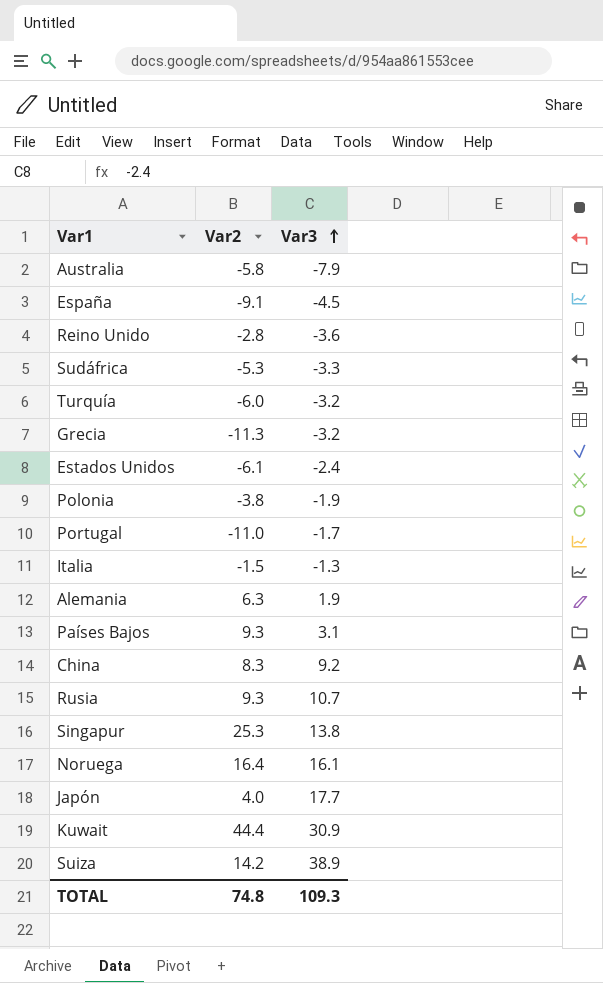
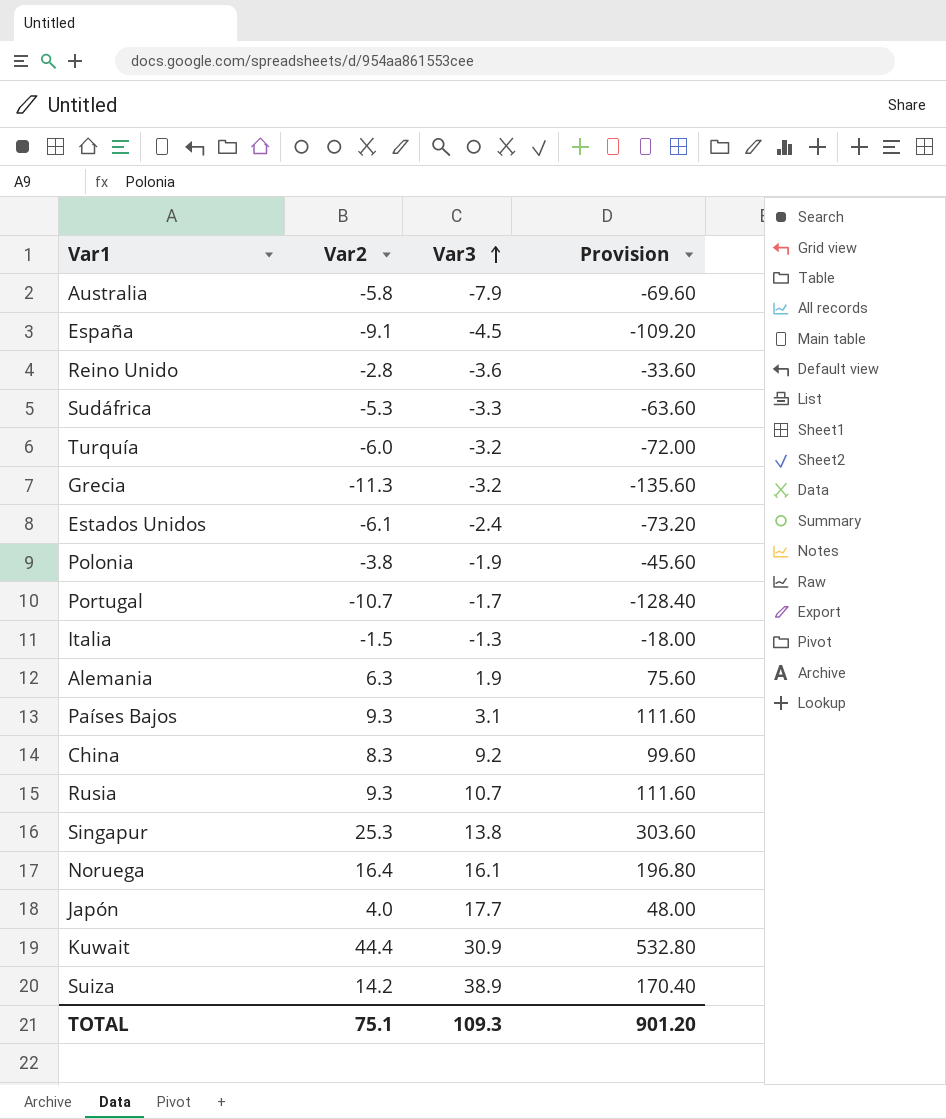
column Provision | formula: none -> [Var2] * 12
Portugal | Var2: -11.0 -> -10.7
TOTAL | Var2: 74.8 -> 75.1

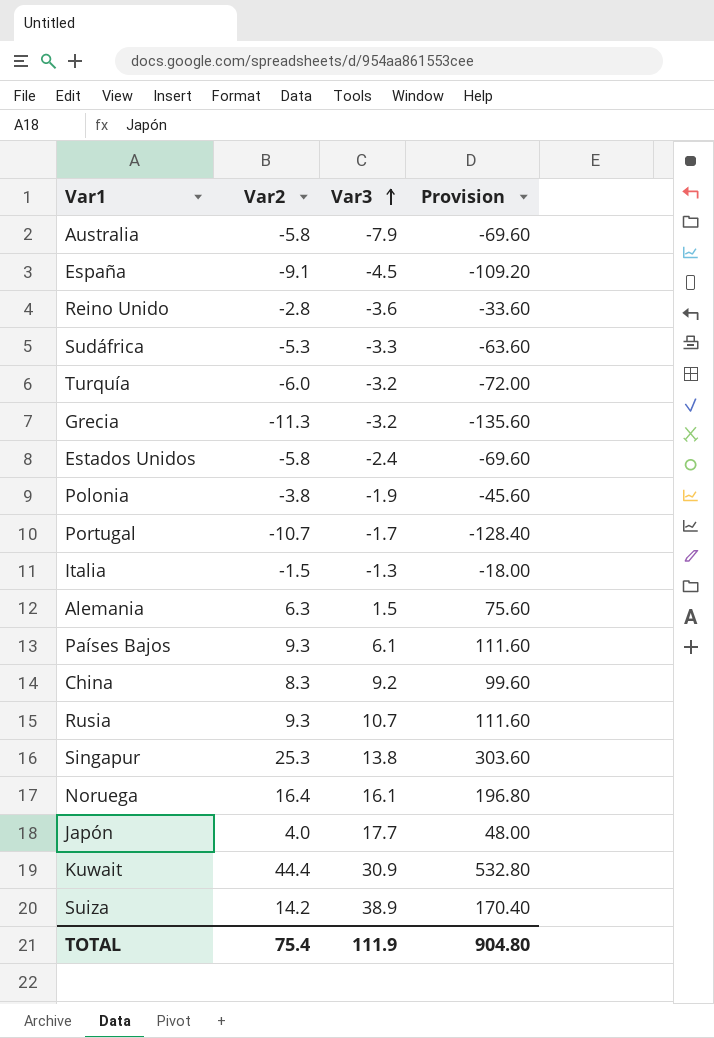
Estados Unidos | Var2: -6.1 -> -5.8
Estados Unidos | Provision: -73.20 -> -69.60
Alemania | Var3: 1.9 -> 1.5
Países Bajos | Var3: 3.1 -> 6.1
TOTAL | Var2: 75.1 -> 75.4
TOTAL | Var3: 109.3 -> 111.9
TOTAL | Provision: 901.20 -> 904.80

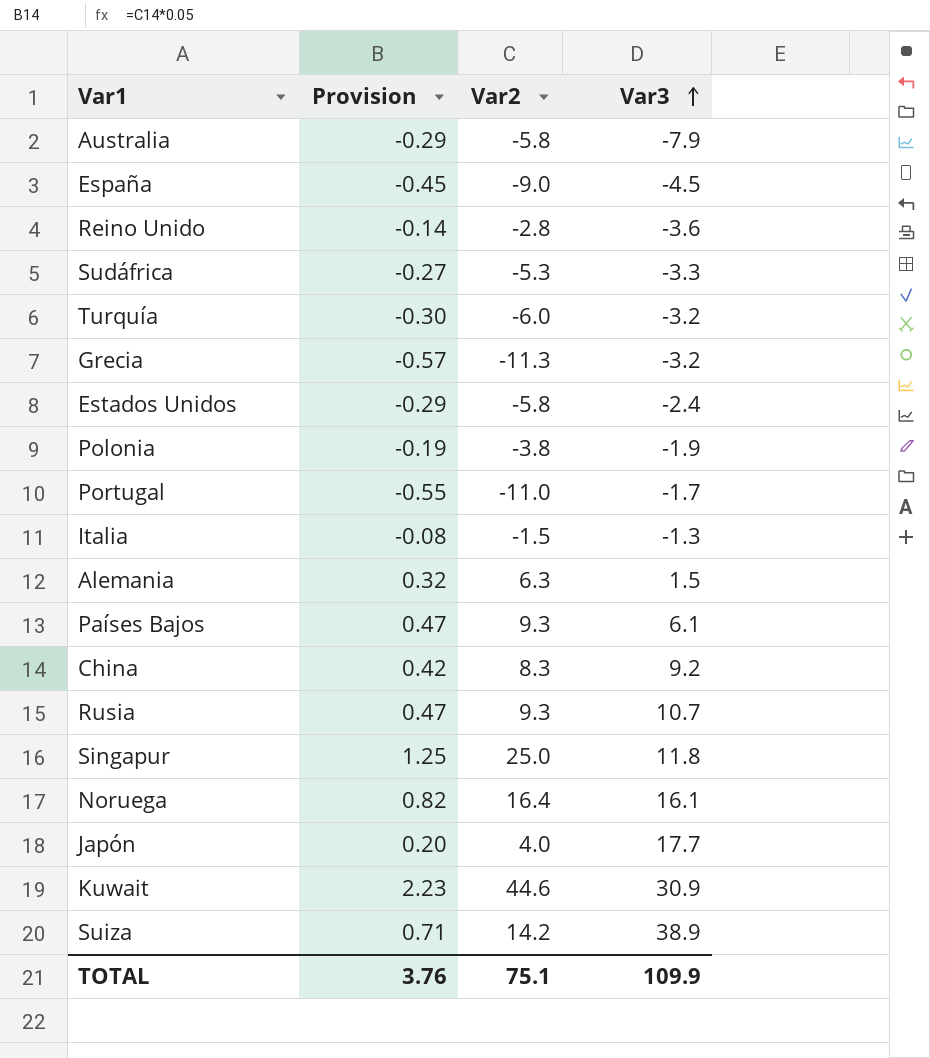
column Provision | formula: [Var2] * 12 -> [Var2] * 0.05
column Provision | position: 4 -> 2
España | Var2: -9.1 -> -9.0
Portugal | Var2: -10.7 -> -11.0
Singapur | Var2: 25.3 -> 25.0
Singapur | Var3: 13.8 -> 11.8
Kuwait | Var2: 44.4 -> 44.6
TOTAL | Provision: 904.80 -> 3.76
TOTAL | Var2: 75.4 -> 75.1
TOTAL | Var3: 111.9 -> 109.9

